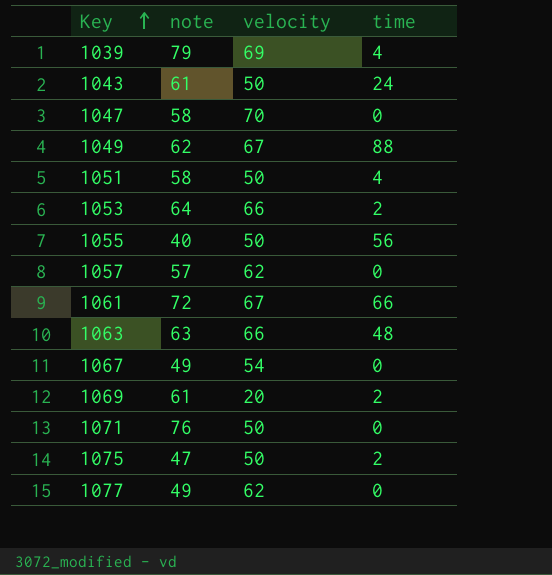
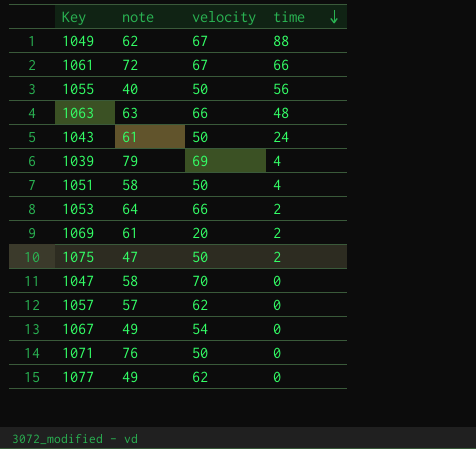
row order: Key ascending -> time descending

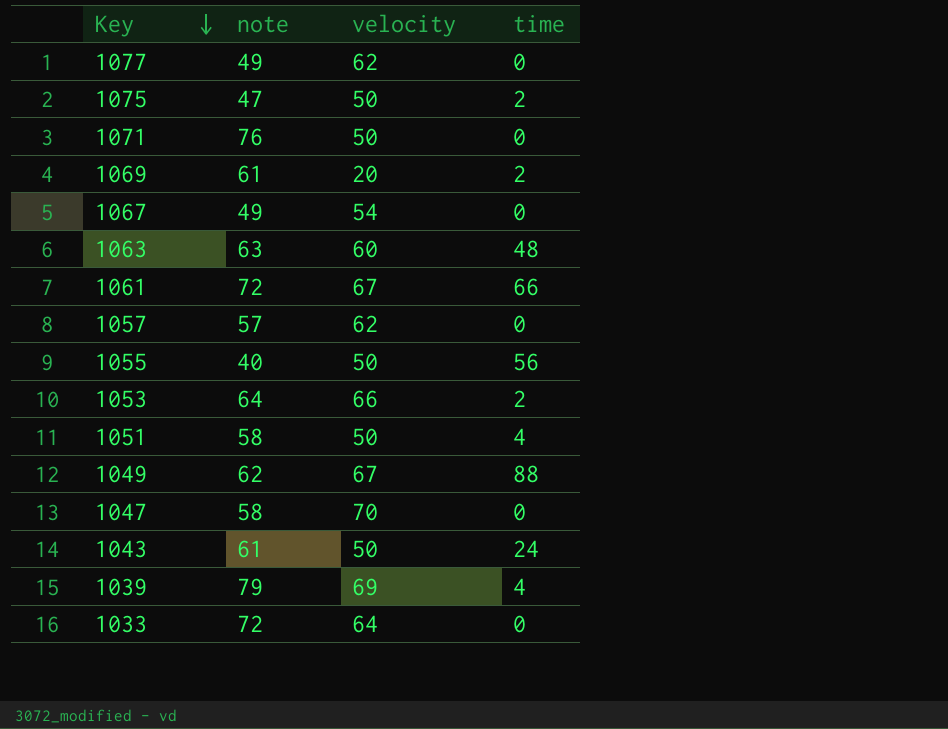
row order: time descending -> Key descending
1063 | velocity: 66 -> 60
row 1033: none -> 72 | 64 | 0

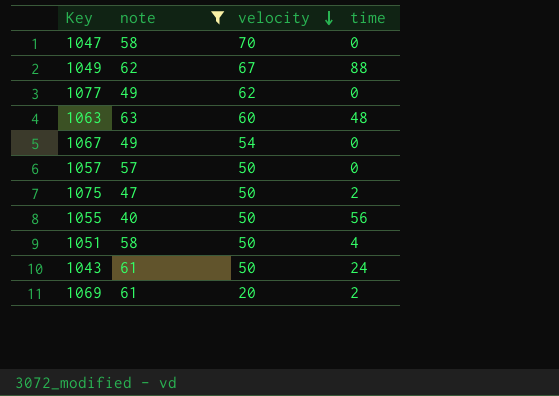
filter: none -> note <= 63
row order: Key descending -> velocity descending
1057 | velocity: 62 -> 50

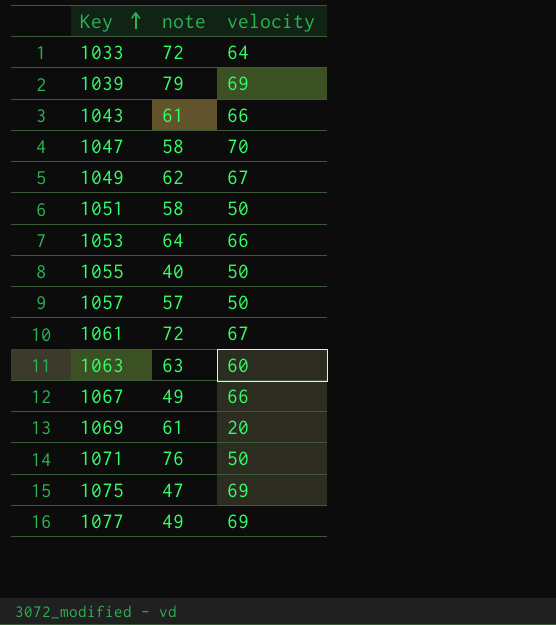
filter: note <= 63 -> none
row order: velocity descending -> Key ascending
column time | position: 4 -> none
1043 | velocity: 50 -> 66
1067 | velocity: 54 -> 66
1075 | velocity: 50 -> 69
1077 | velocity: 62 -> 69

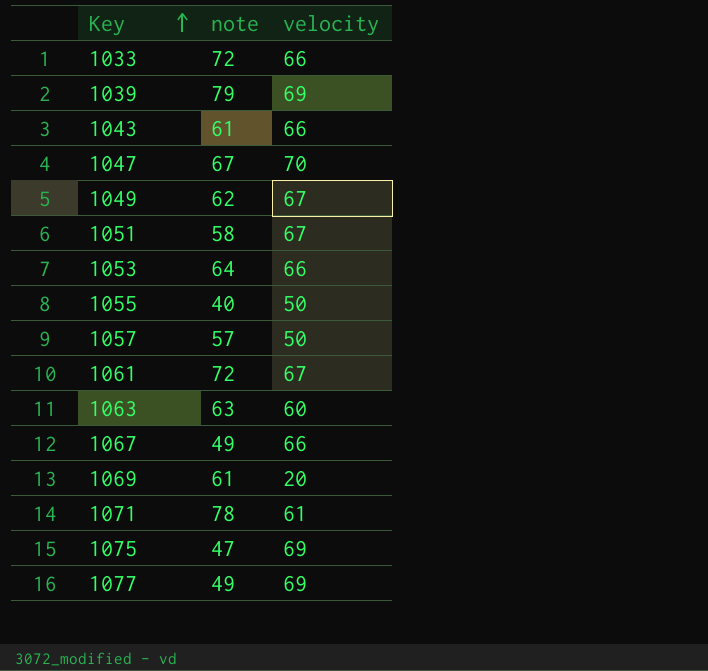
1033 | velocity: 64 -> 66
1047 | note: 58 -> 67
1051 | velocity: 50 -> 67
1071 | note: 76 -> 78
1071 | velocity: 50 -> 61

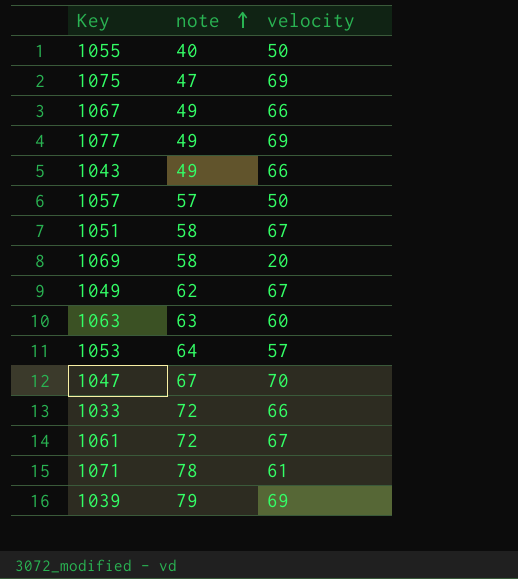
row order: Key ascending -> note ascending
1043 | note: 61 -> 49
1069 | note: 61 -> 58
1053 | velocity: 66 -> 57

